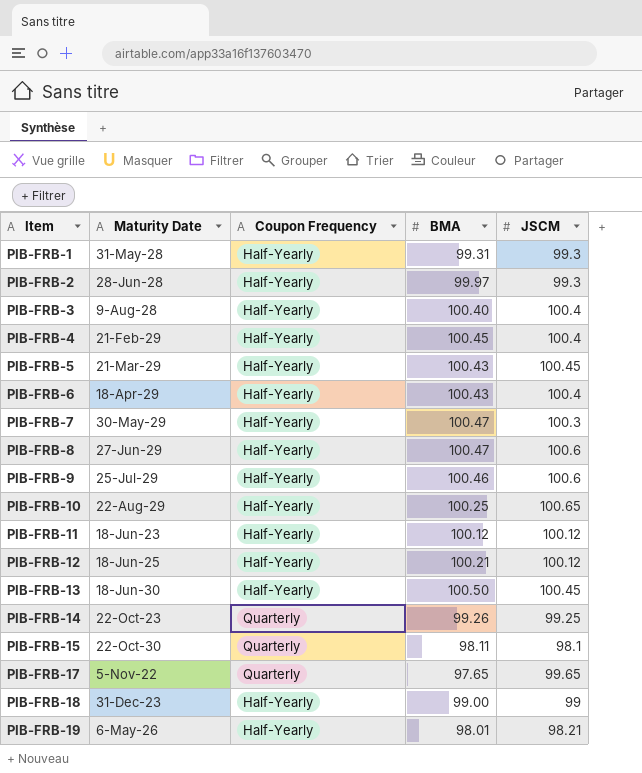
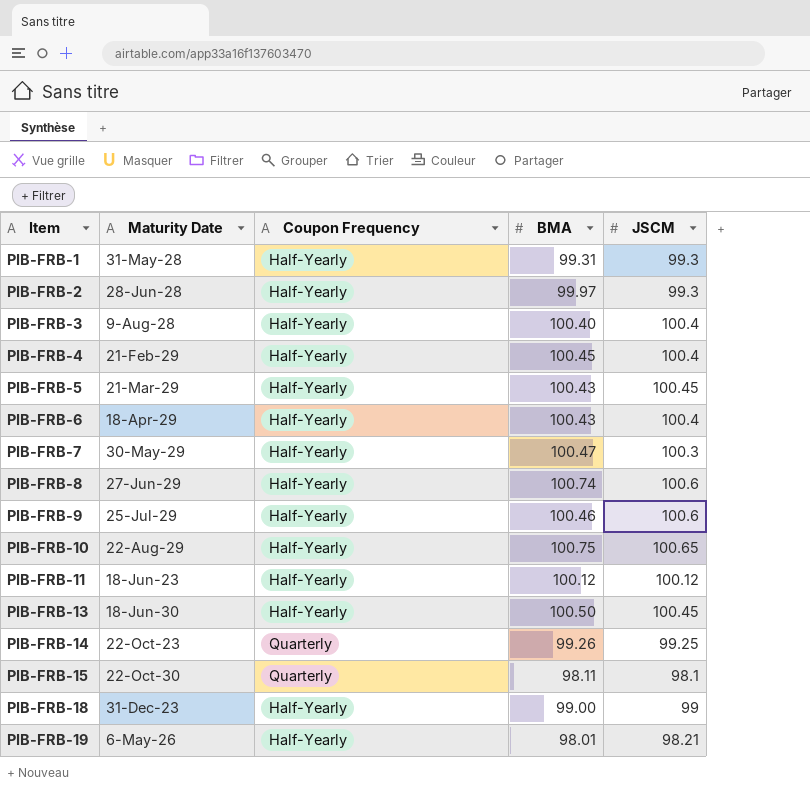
row PIB-FRB-12: 18-Jun-25 | Half-Yearly | 100.21 | 100.12 -> none
row PIB-FRB-17: 5-Nov-22 | Quarterly | 97.65 | 99.65 -> none
PIB-FRB-8 | BMA: 100.47 -> 100.74
PIB-FRB-10 | BMA: 100.25 -> 100.75

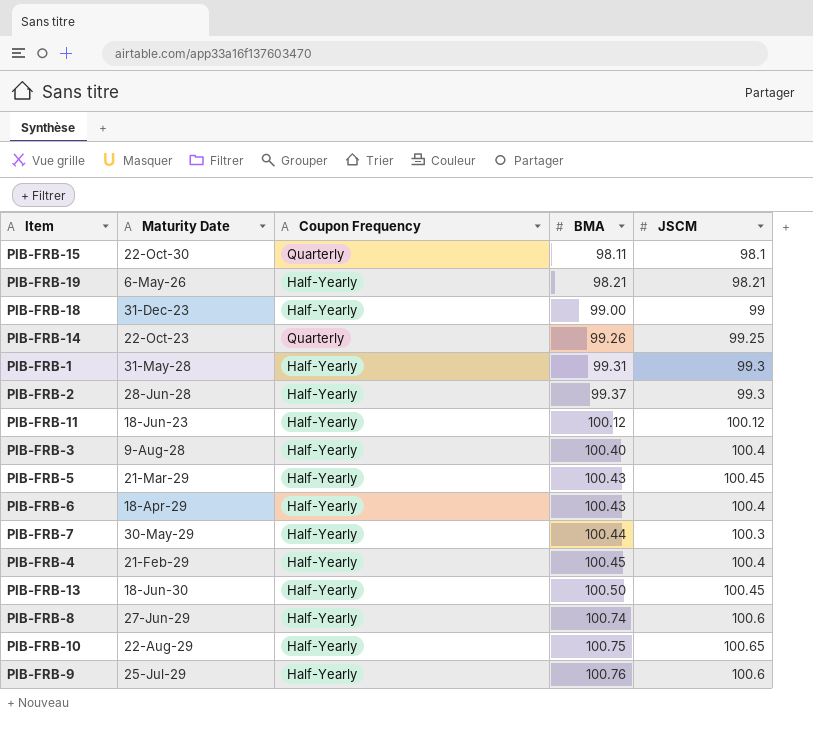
row order: Item ascending -> BMA ascending
PIB-FRB-19 | BMA: 98.01 -> 98.21
PIB-FRB-2 | BMA: 99.97 -> 99.37
PIB-FRB-7 | BMA: 100.47 -> 100.44
PIB-FRB-9 | BMA: 100.46 -> 100.76

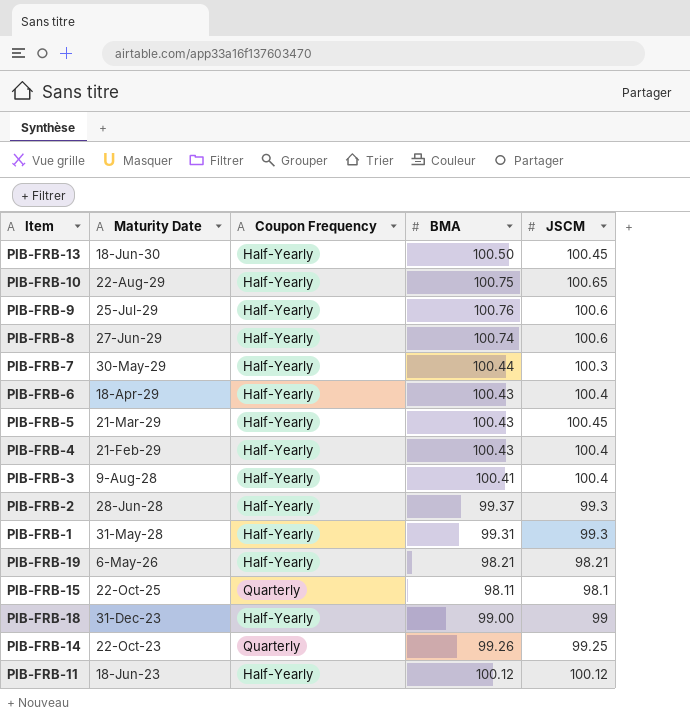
row order: BMA ascending -> Maturity Date descending
PIB-FRB-4 | BMA: 100.45 -> 100.43
PIB-FRB-3 | BMA: 100.40 -> 100.41
PIB-FRB-15 | Maturity Date: 22-Oct-30 -> 22-Oct-25

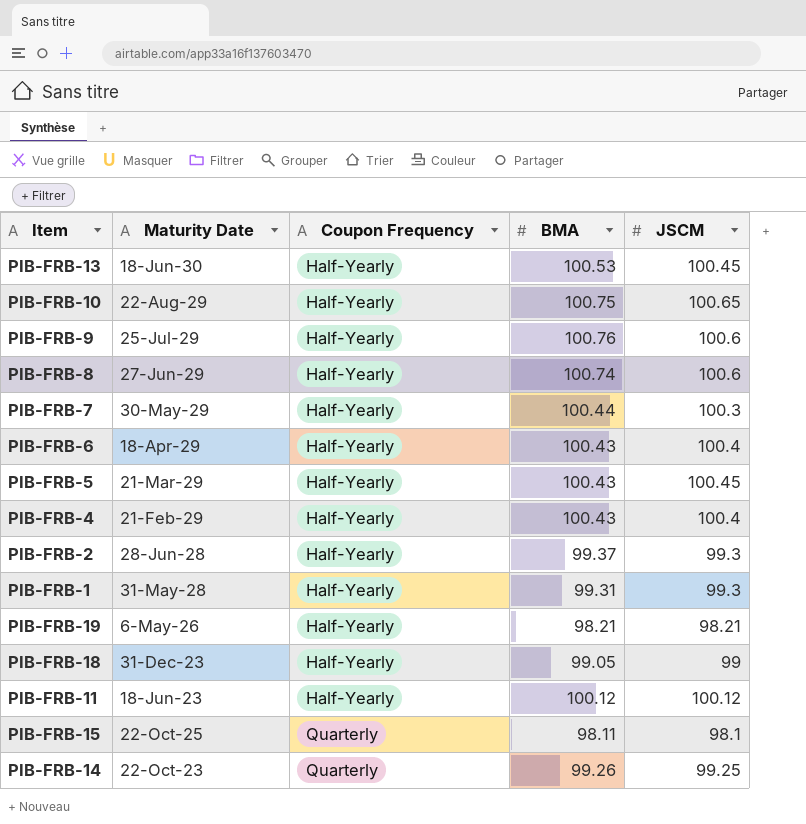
row order: Maturity Date descending -> Coupon Frequency ascending
row PIB-FRB-3: 9-Aug-28 | Half-Yearly | 100.41 | 100.4 -> none
PIB-FRB-13 | BMA: 100.50 -> 100.53
PIB-FRB-18 | BMA: 99.00 -> 99.05

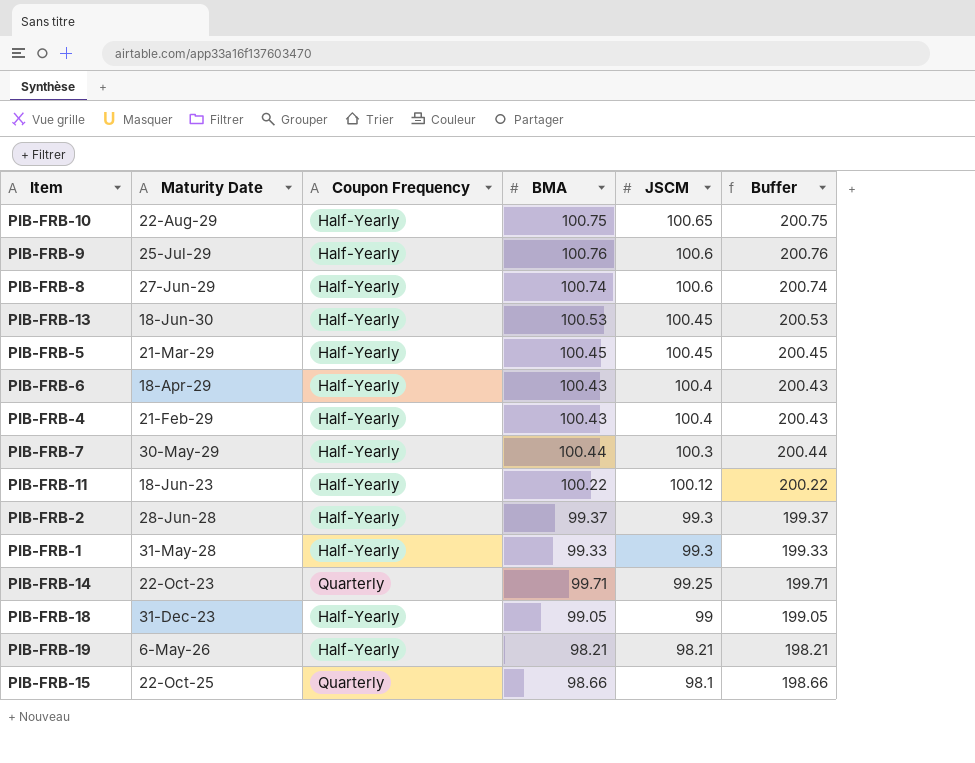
row order: Coupon Frequency ascending -> JSCM descending
column Buffer | formula: none -> [BMA] + 100
PIB-FRB-5 | BMA: 100.43 -> 100.45
PIB-FRB-11 | BMA: 100.12 -> 100.22
PIB-FRB-1 | BMA: 99.31 -> 99.33
PIB-FRB-14 | BMA: 99.26 -> 99.71
PIB-FRB-15 | BMA: 98.11 -> 98.66

